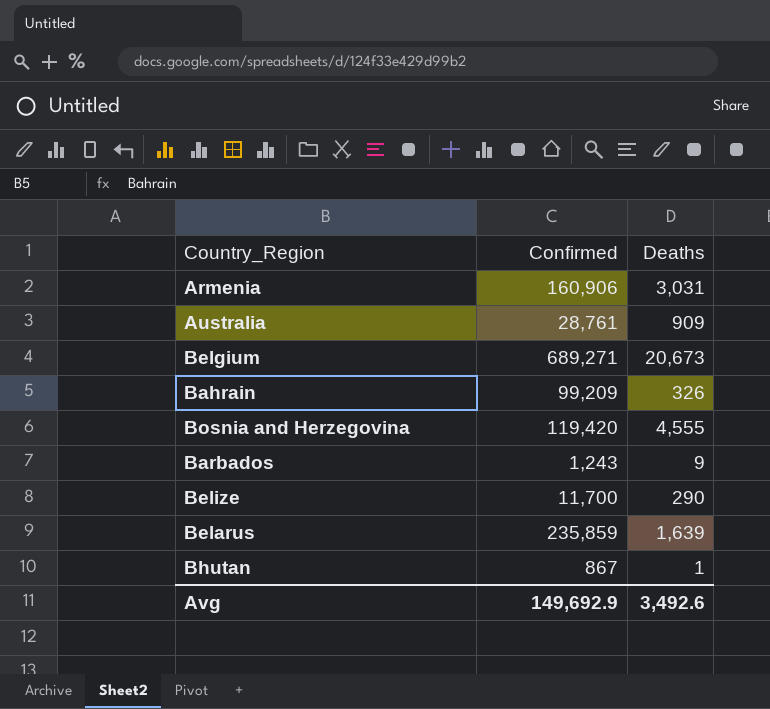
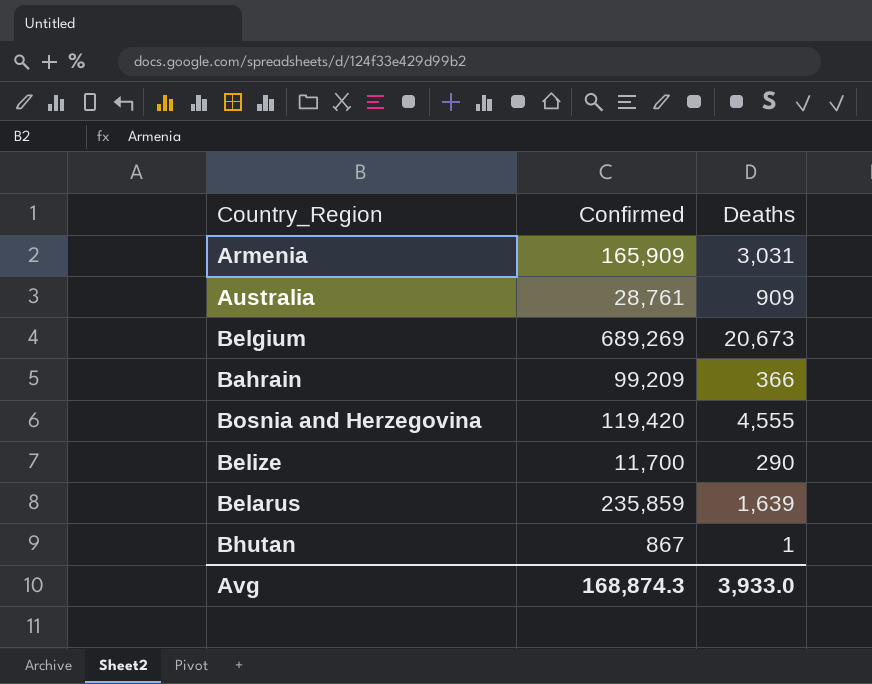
row Barbados: 1,243 | 9 -> none
Armenia | Confirmed: 160,906 -> 165,909
Belgium | Confirmed: 689,271 -> 689,269
Bahrain | Deaths: 326 -> 366
Avg | Confirmed: 149,692.9 -> 168,874.3
Avg | Deaths: 3,492.6 -> 3,933.0

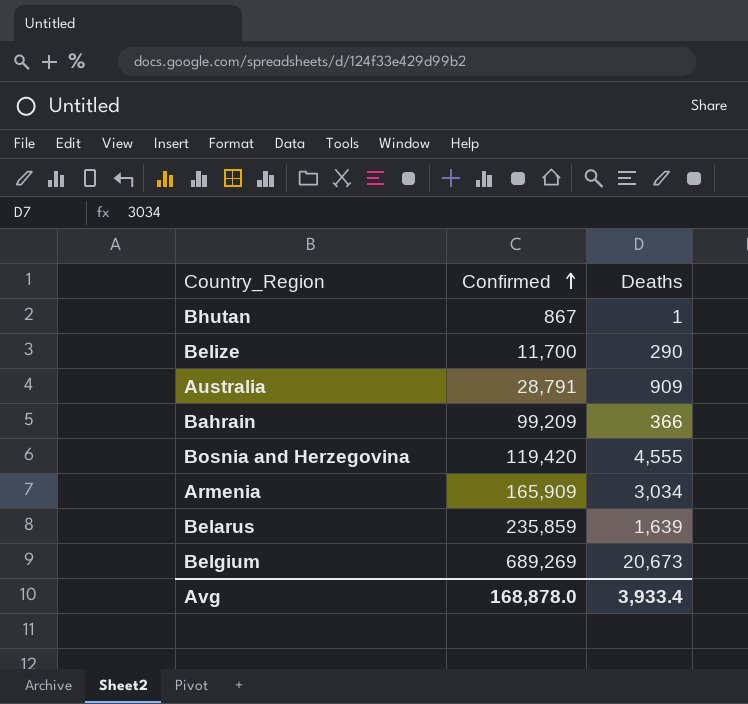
row order: none -> Confirmed ascending
Australia | Confirmed: 28,761 -> 28,791
Armenia | Deaths: 3,031 -> 3,034
Avg | Confirmed: 168,874.3 -> 168,878.0
Avg | Deaths: 3,933.0 -> 3,933.4

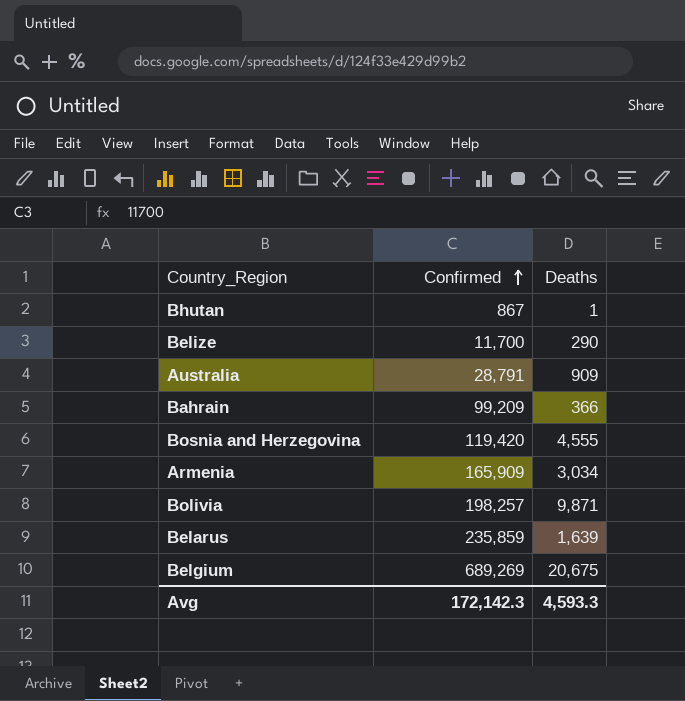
row Bolivia: none -> 198,257 | 9,871
Belgium | Deaths: 20,673 -> 20,675
Avg | Confirmed: 168,878.0 -> 172,142.3
Avg | Deaths: 3,933.4 -> 4,593.3

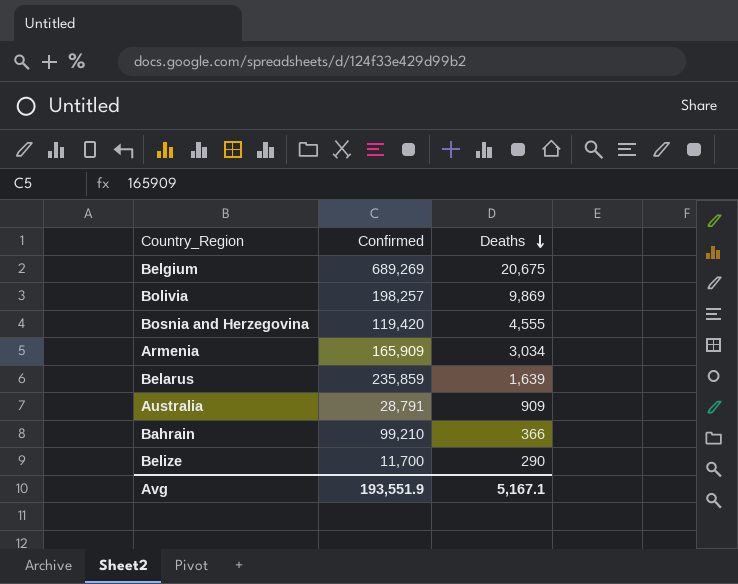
row order: Confirmed ascending -> Deaths descending
row Bhutan: 867 | 1 -> none
Bolivia | Deaths: 9,871 -> 9,869
Bahrain | Confirmed: 99,209 -> 99,210
Avg | Confirmed: 172,142.3 -> 193,551.9
Avg | Deaths: 4,593.3 -> 5,167.1

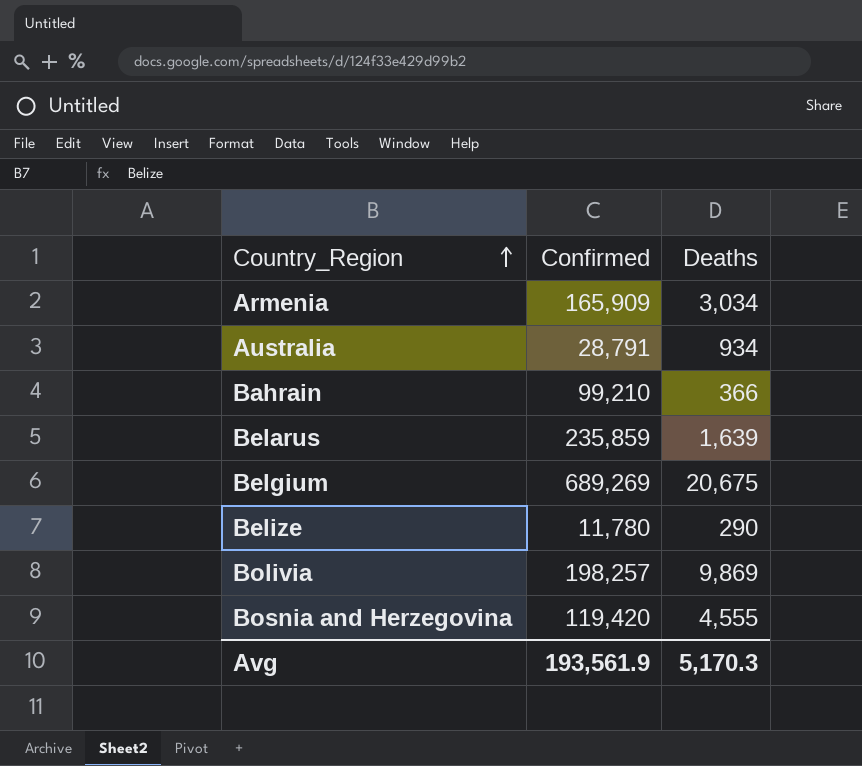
row order: Deaths descending -> Country_Region ascending
Australia | Deaths: 909 -> 934
Belize | Confirmed: 11,700 -> 11,780
Avg | Confirmed: 193,551.9 -> 193,561.9
Avg | Deaths: 5,167.1 -> 5,170.3

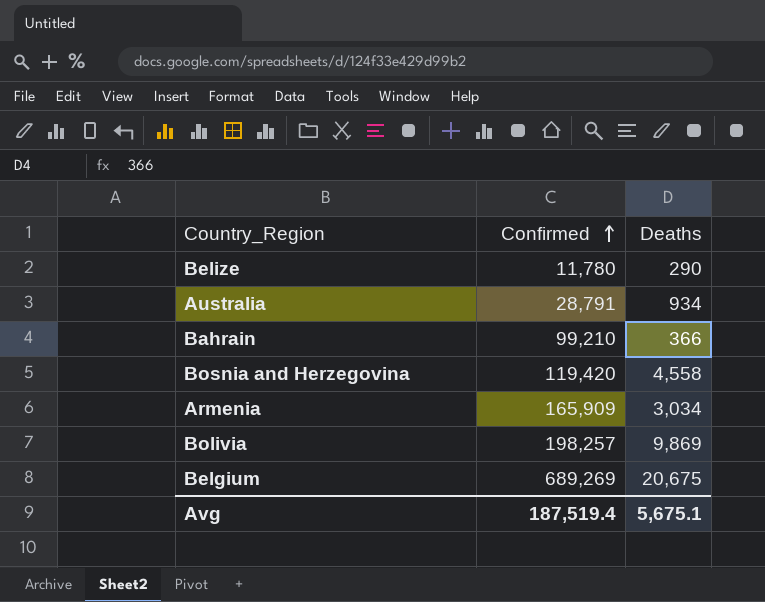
row order: Country_Region ascending -> Confirmed ascending
row Belarus: 235,859 | 1,639 -> none
Bosnia and Herzegovina | Deaths: 4,555 -> 4,558
Avg | Confirmed: 193,561.9 -> 187,519.4
Avg | Deaths: 5,170.3 -> 5,675.1

